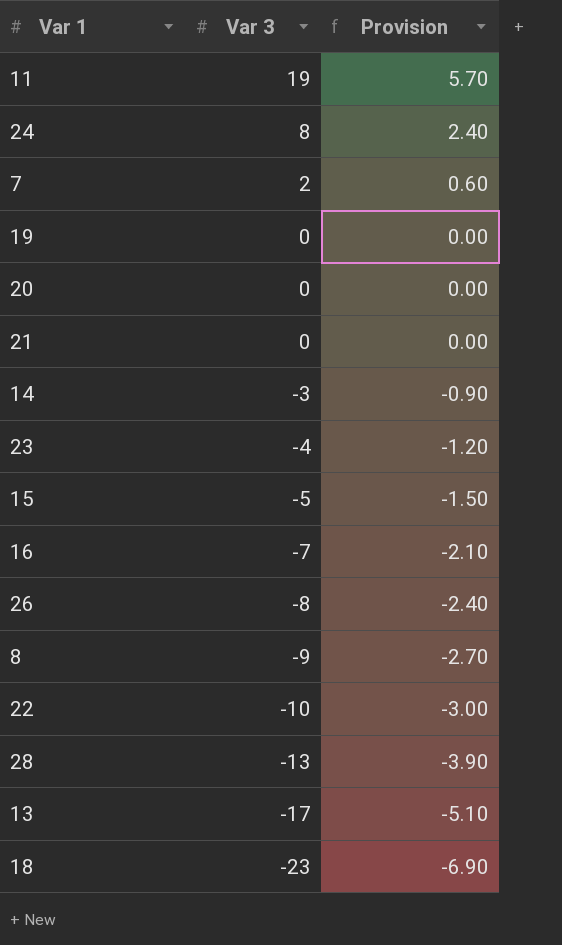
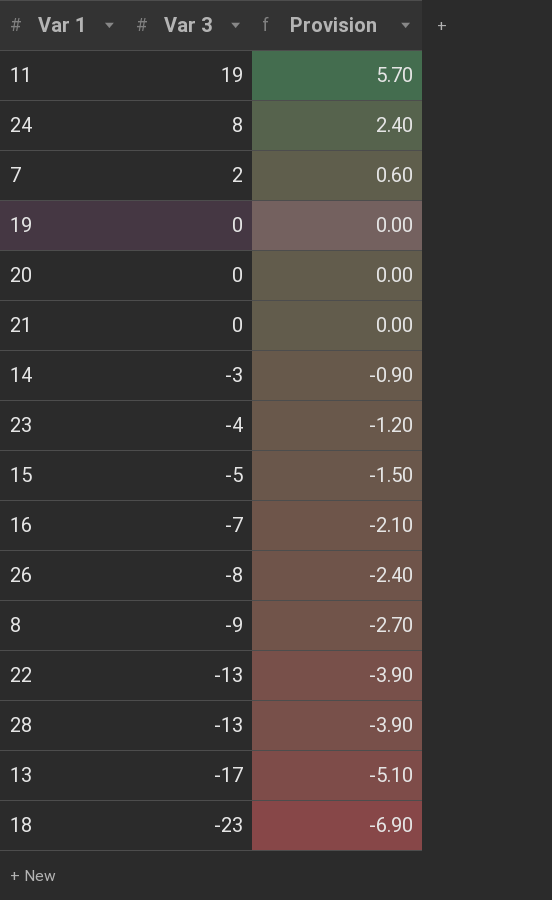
22 | Var 3: -10 -> -13
22 | Provision: -3.00 -> -3.90

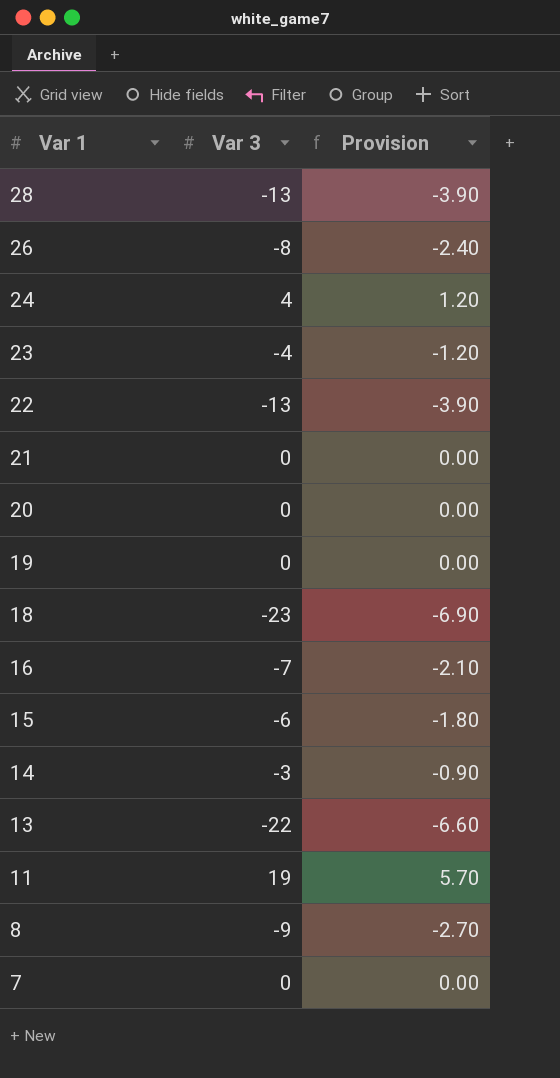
row order: Var 3 descending -> Var 1 descending
24 | Var 3: 8 -> 4
24 | Provision: 2.40 -> 1.20
15 | Var 3: -5 -> -6
15 | Provision: -1.50 -> -1.80
13 | Var 3: -17 -> -22
13 | Provision: -5.10 -> -6.60
7 | Var 3: 2 -> 0
7 | Provision: 0.60 -> 0.00

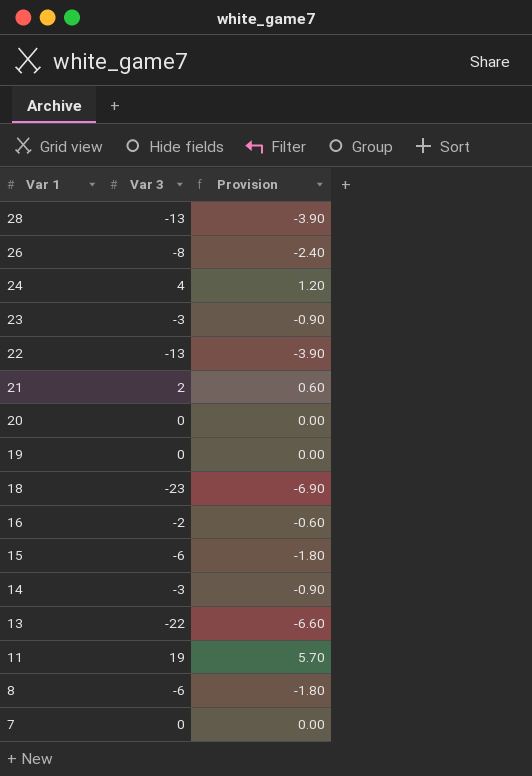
23 | Var 3: -4 -> -3
23 | Provision: -1.20 -> -0.90
21 | Var 3: 0 -> 2
21 | Provision: 0.00 -> 0.60
16 | Var 3: -7 -> -2
16 | Provision: -2.10 -> -0.60
8 | Var 3: -9 -> -6
8 | Provision: -2.70 -> -1.80

